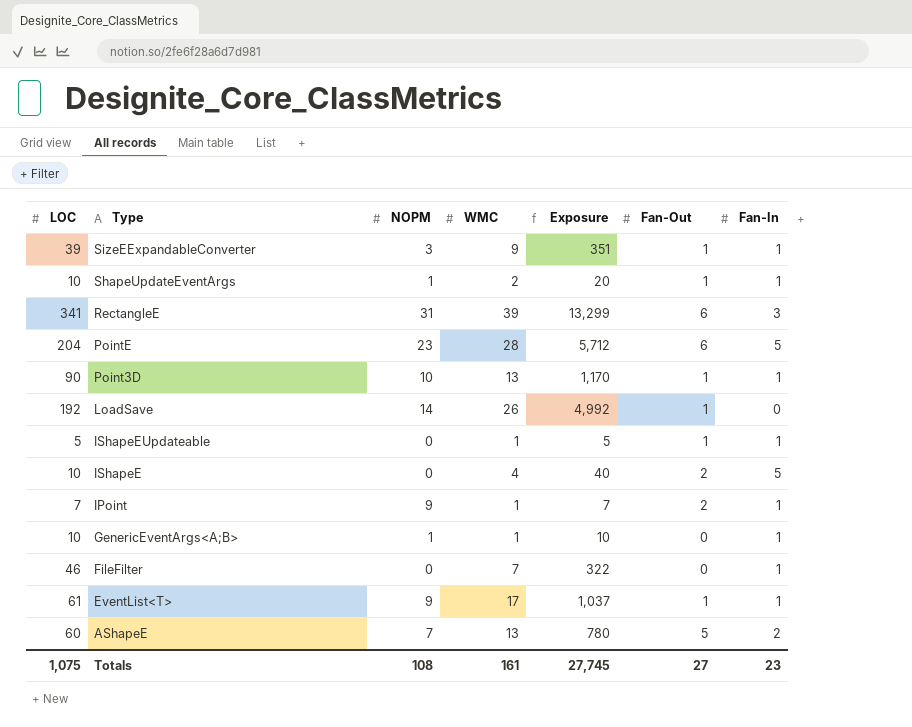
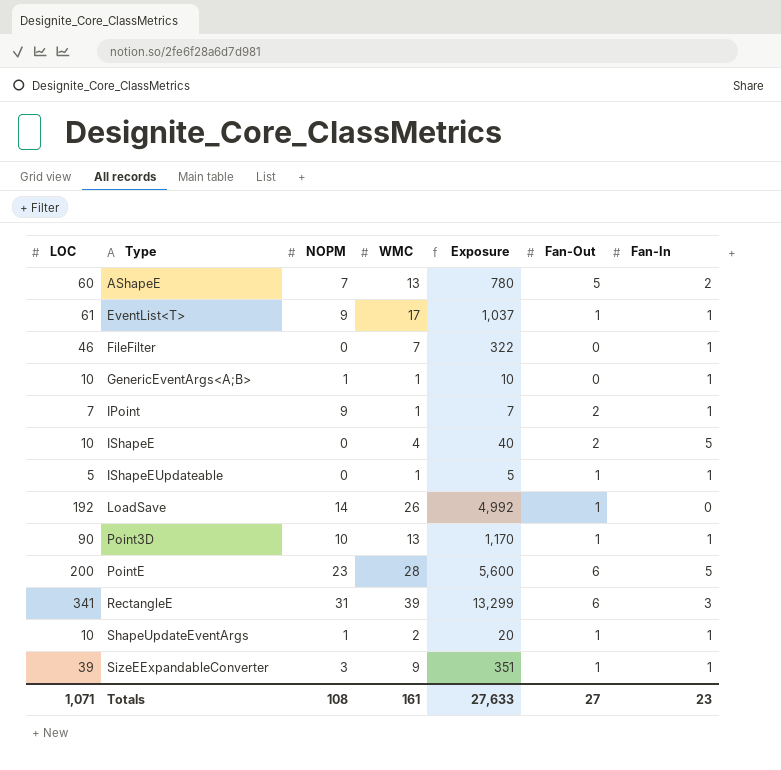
row order: Type descending -> Type ascending
PointE | LOC: 204 -> 200
PointE | Exposure: 5,712 -> 5,600
Totals | LOC: 1,075 -> 1,071
Totals | Exposure: 27,745 -> 27,633

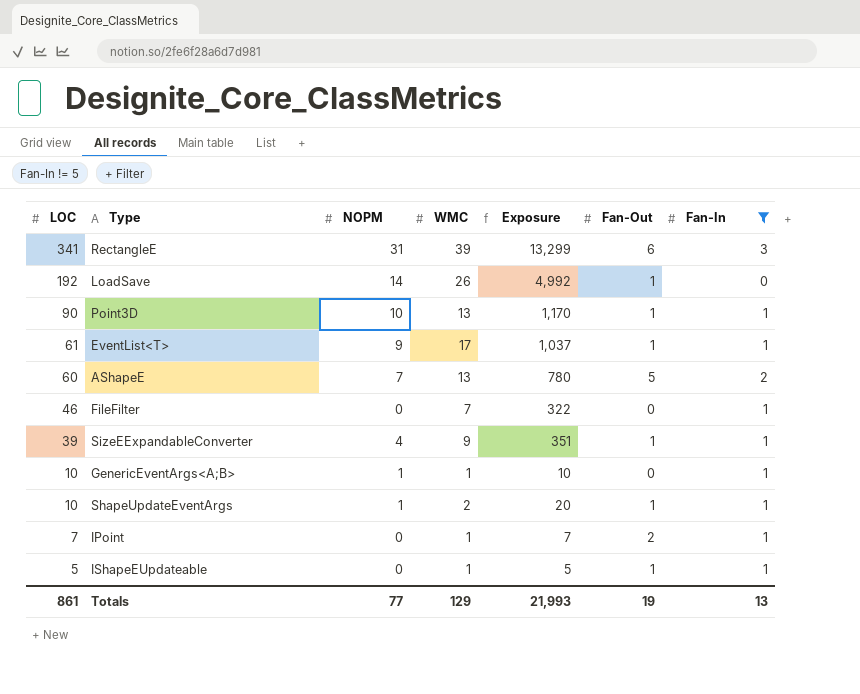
filter: none -> Fan-In != 5
row order: Type ascending -> LOC descending
SizeEExpandableConverter | NOPM: 3 -> 4
IPoint | NOPM: 9 -> 0
Totals | LOC: 1,071 -> 861
Totals | NOPM: 108 -> 77
Totals | WMC: 161 -> 129
Totals | Exposure: 27,633 -> 21,993
Totals | Fan-Out: 27 -> 19
Totals | Fan-In: 23 -> 13

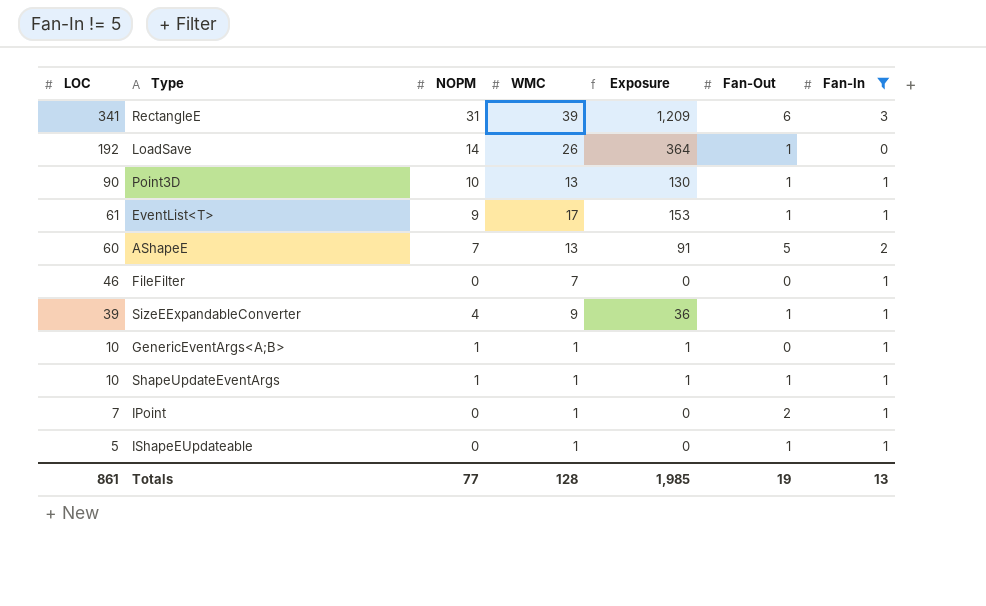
column Exposure | formula: [LOC] * [WMC] -> [NOPM] * [WMC]
ShapeUpdateEventArgs | WMC: 2 -> 1
Totals | WMC: 129 -> 128
Totals | Exposure: 21,993 -> 1,985

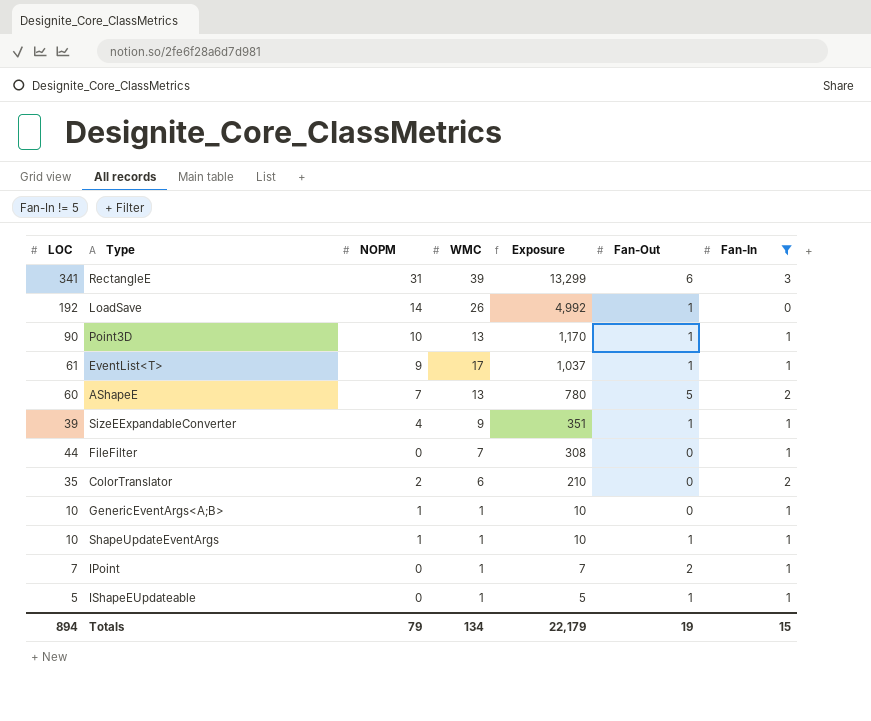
row order: LOC descending -> Exposure descending
column Exposure | formula: [NOPM] * [WMC] -> [LOC] * [WMC]
FileFilter | LOC: 46 -> 44
row ColorTranslator: none -> 35 | 2 | 6 | 210 | 0 | 2
Totals | LOC: 861 -> 894
Totals | NOPM: 77 -> 79
Totals | WMC: 128 -> 134
Totals | Exposure: 1,985 -> 22,179
Totals | Fan-In: 13 -> 15

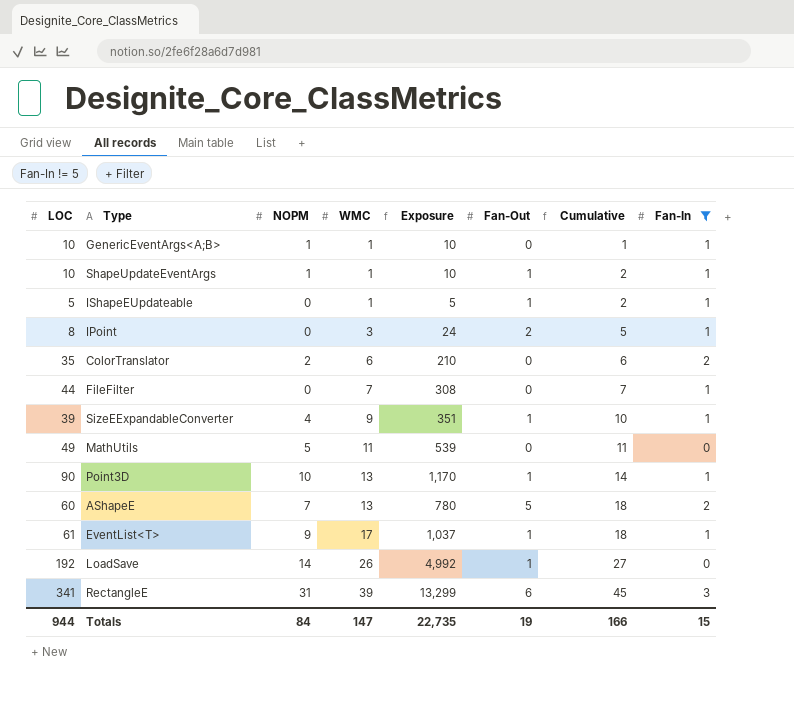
row order: Exposure descending -> WMC ascending
column Cumulative | formula: none -> [WMC] + [Fan-Out]
IPoint | LOC: 7 -> 8
IPoint | WMC: 1 -> 3
IPoint | Exposure: 7 -> 24
row MathUtils: none -> 49 | 5 | 11 | 539 | 0 | 11 | 0
Totals | LOC: 894 -> 944
Totals | NOPM: 79 -> 84
Totals | WMC: 134 -> 147
Totals | Exposure: 22,179 -> 22,735

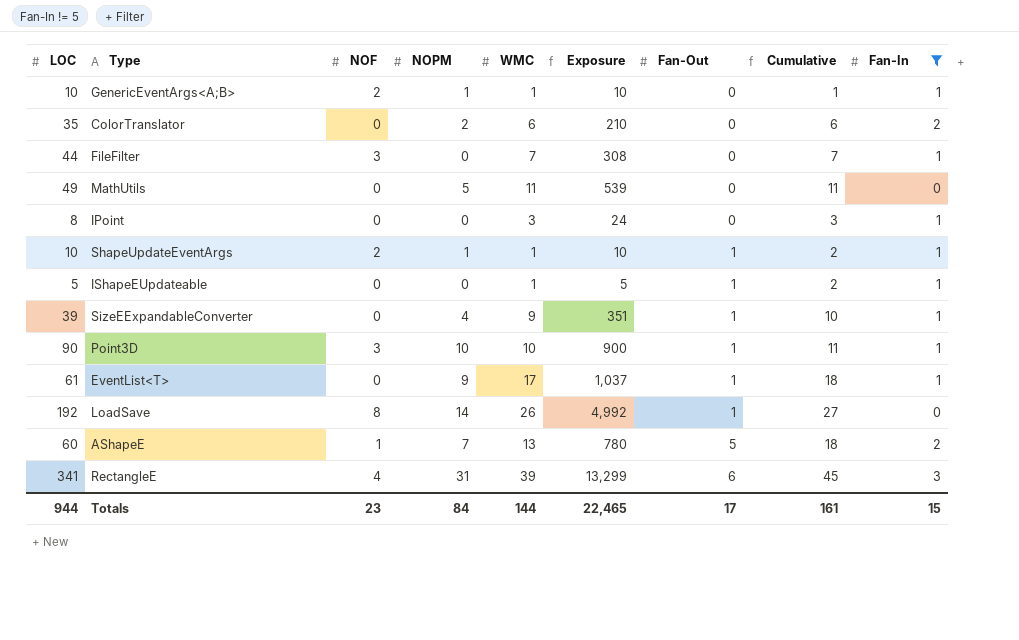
row order: WMC ascending -> Fan-Out ascending
column NOF | position: none -> 3
IPoint | Fan-Out: 2 -> 0
IPoint | Cumulative: 5 -> 3
Point3D | WMC: 13 -> 10
Point3D | Exposure: 1,170 -> 900
Point3D | Cumulative: 14 -> 11
Totals | WMC: 147 -> 144
Totals | Exposure: 22,735 -> 22,465
Totals | Fan-Out: 19 -> 17
Totals | Cumulative: 166 -> 161

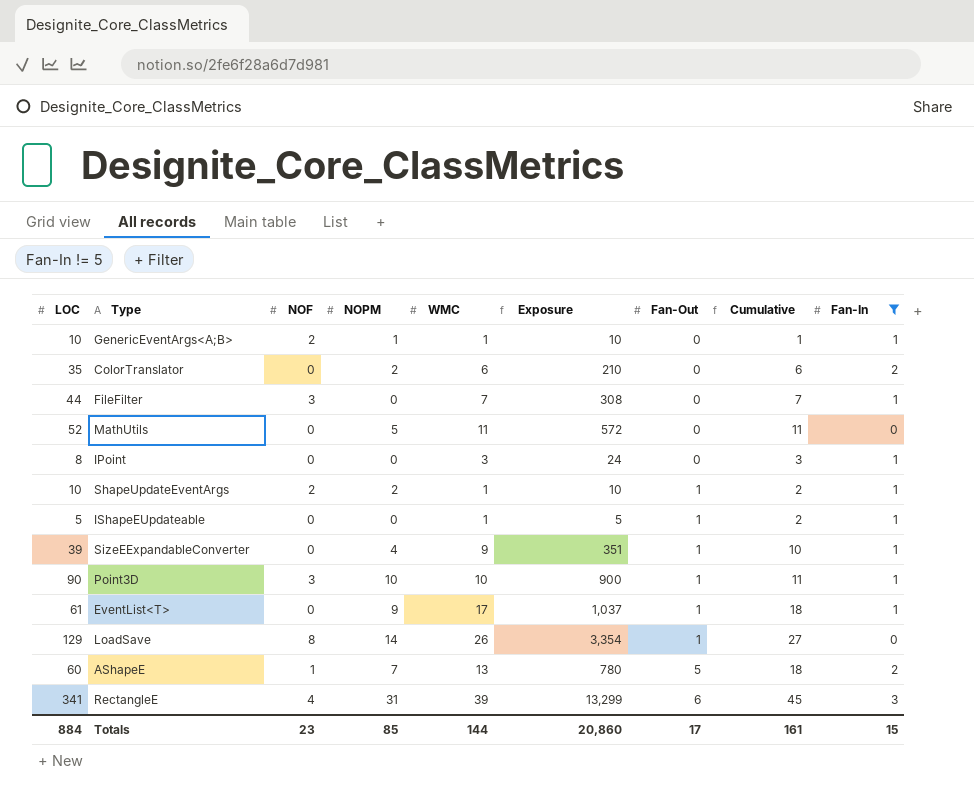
MathUtils | LOC: 49 -> 52
MathUtils | Exposure: 539 -> 572
ShapeUpdateEventArgs | NOPM: 1 -> 2
LoadSave | LOC: 192 -> 129
LoadSave | Exposure: 4,992 -> 3,354
Totals | LOC: 944 -> 884
Totals | NOPM: 84 -> 85
Totals | Exposure: 22,465 -> 20,860

